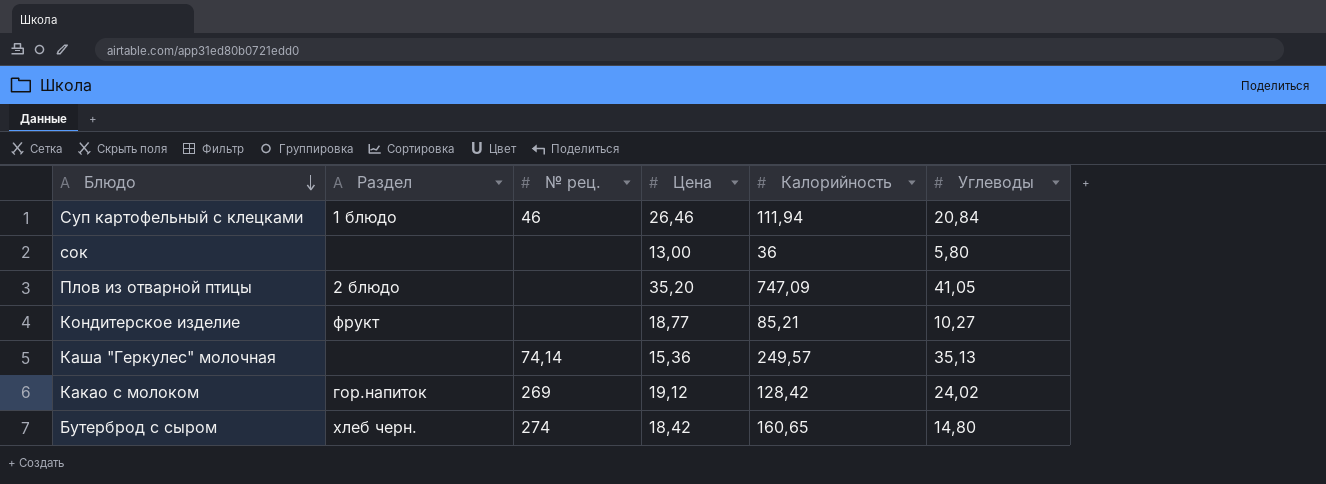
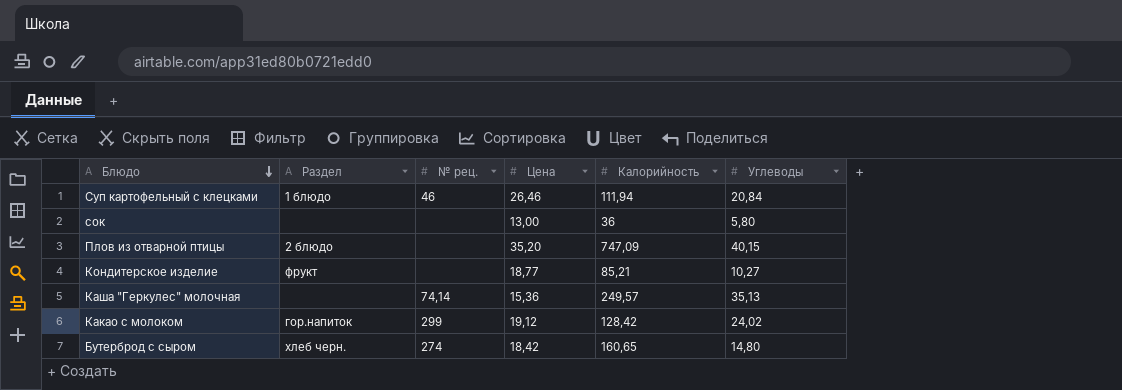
Плов из отварной птицы | Углеводы: 41,05 -> 40,15
Какао с молоком | № рец.: 269 -> 299

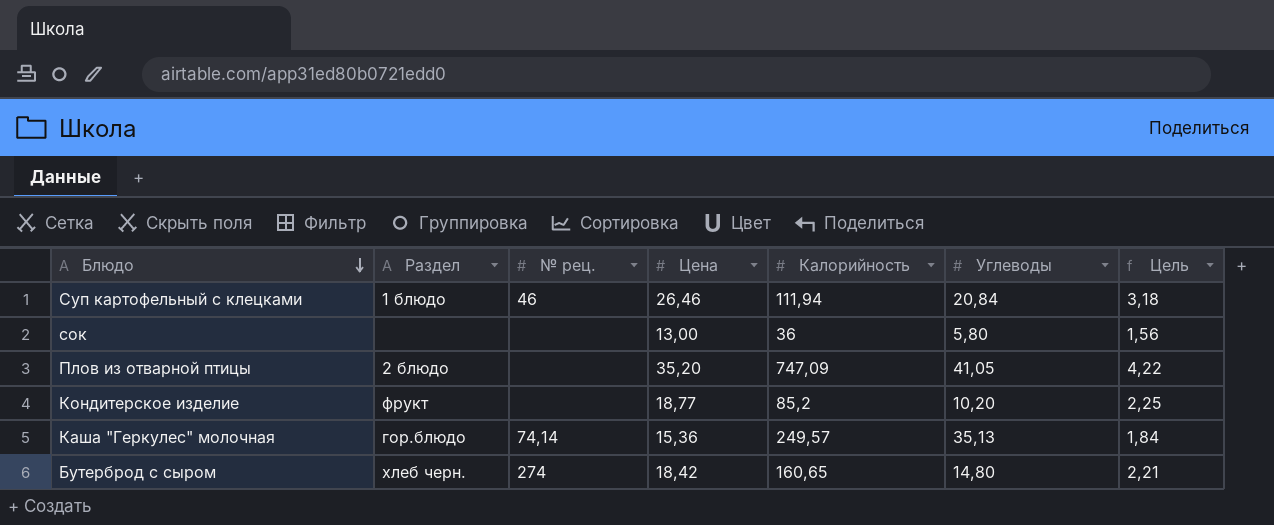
column Цель | formula: none -> [Цена] * 0,12
row Какао с молоком: гор.напиток | 299 | 19,12 | 128,42 | 24,02 -> none
Плов из отварной птицы | Углеводы: 40,15 -> 41,05
Кондитерское изделие | Калорийность: 85,21 -> 85,2
Кондитерское изделие | Углеводы: 10,27 -> 10,20
Каша "Геркулес" молочная | Раздел: none -> гор.блюдо

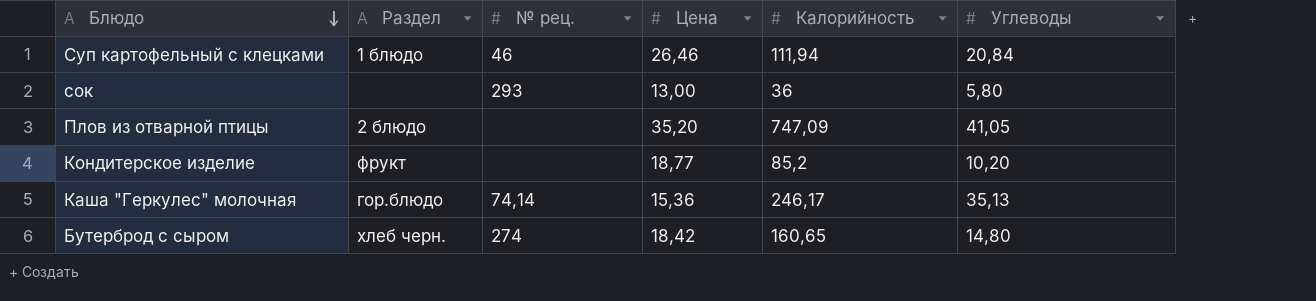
column Цель | formula: [Цена] * 0,12 -> none
сок | № рец.: none -> 293
Каша "Геркулес" молочная | Калорийность: 249,57 -> 246,17

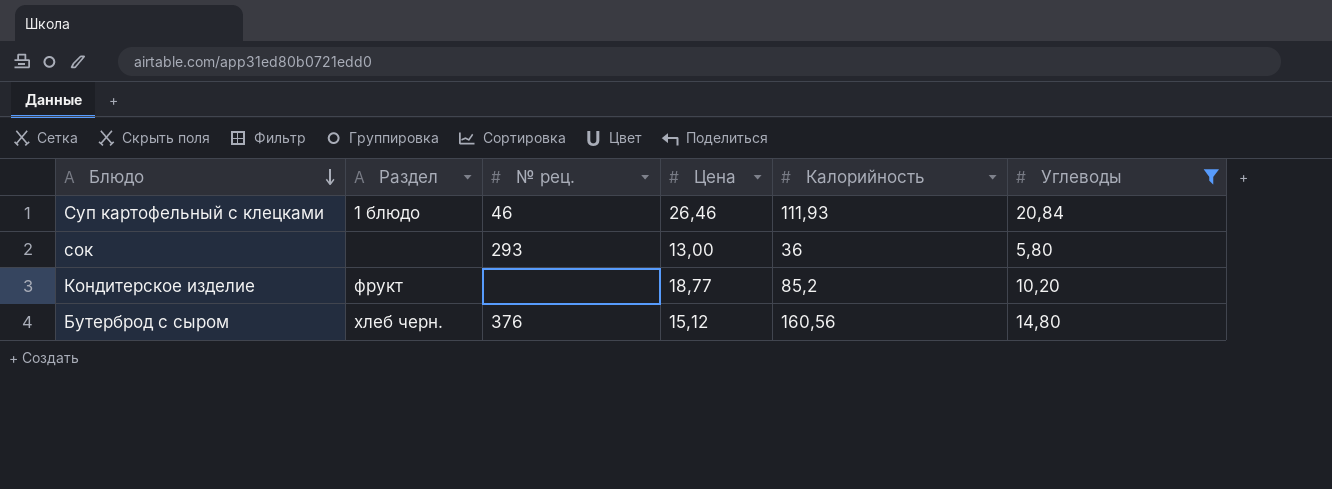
filter: none -> Углеводы <= 20,84
Суп картофельный с клецками | Калорийность: 111,94 -> 111,93
Бутерброд с сыром | № рец.: 274 -> 376
Бутерброд с сыром | Цена: 18,42 -> 15,12
Бутерброд с сыром | Калорийность: 160,65 -> 160,56

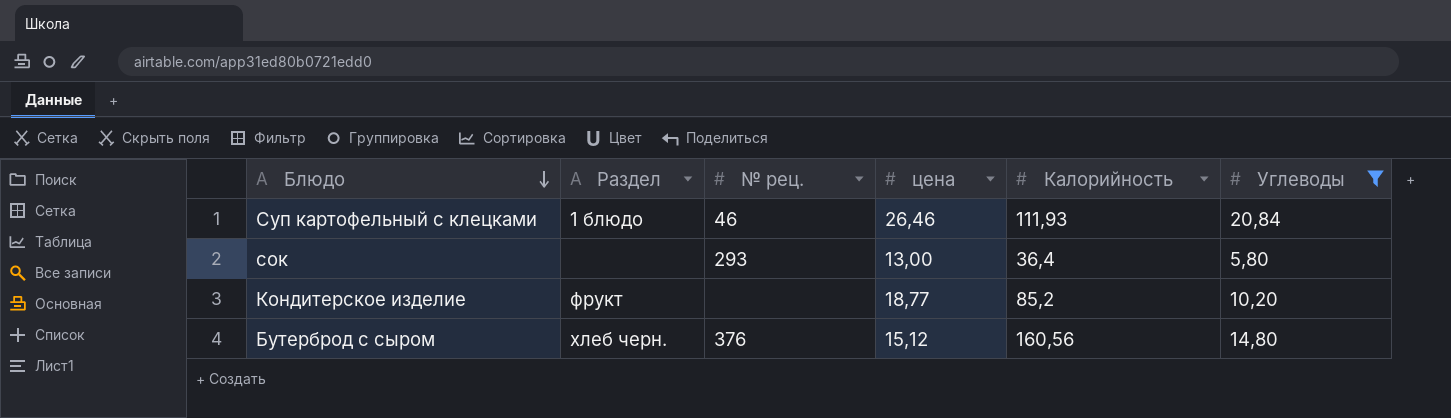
column name: Цена -> цена
сок | Калорийность: 36 -> 36,4

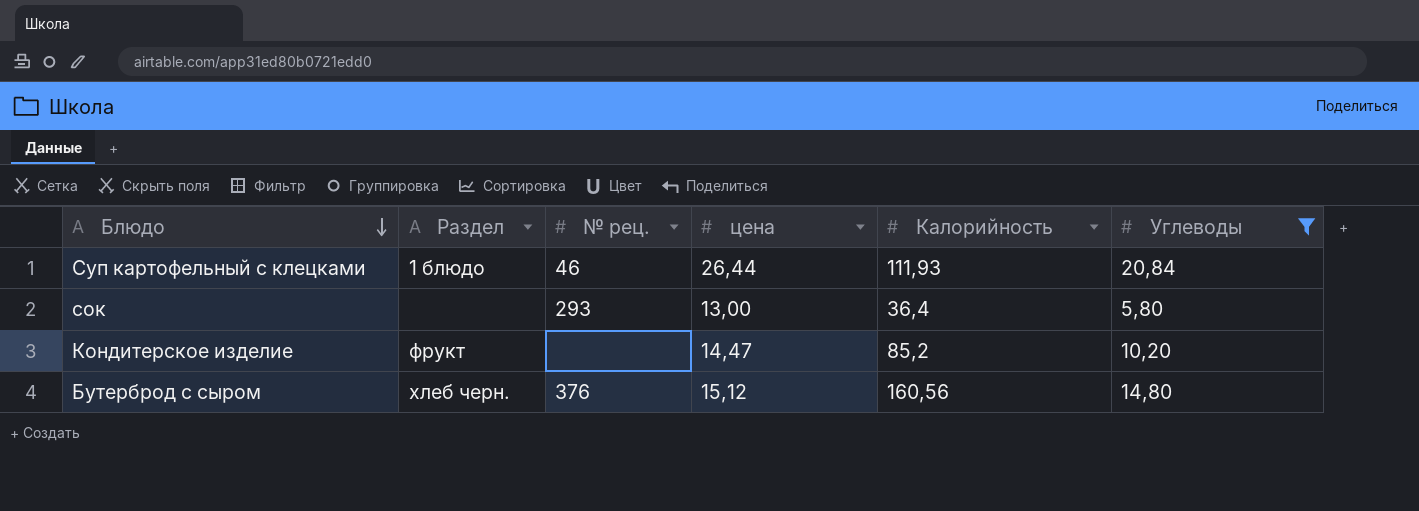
Суп картофельный с клецками | цена: 26,46 -> 26,44
Кондитерское изделие | цена: 18,77 -> 14,47

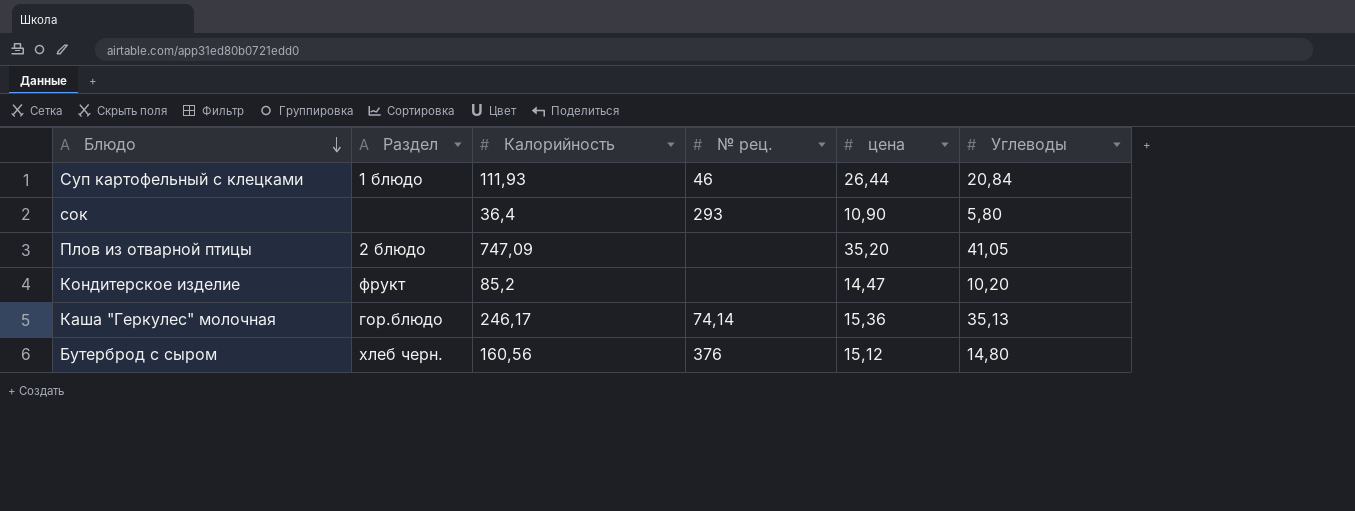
filter: Углеводы <= 20,84 -> none
column Калорийность | position: 5 -> 3
сок | цена: 13,00 -> 10,90

